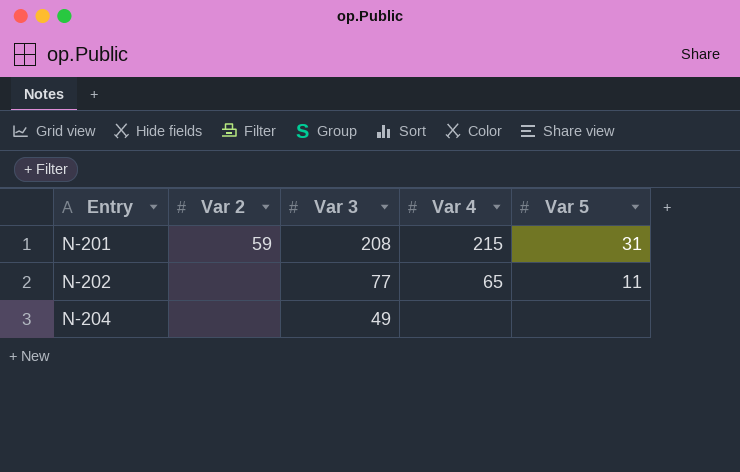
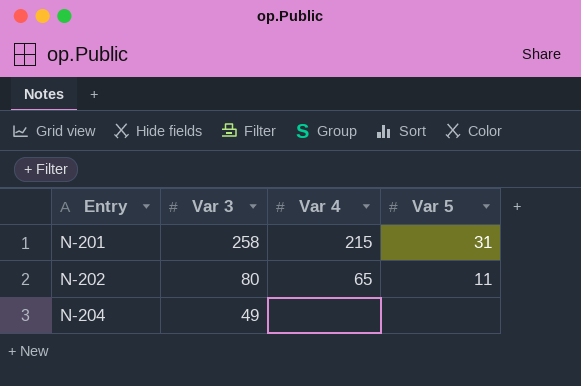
column Var 2 | position: 2 -> none
N-201 | Var 3: 208 -> 258
N-202 | Var 3: 77 -> 80

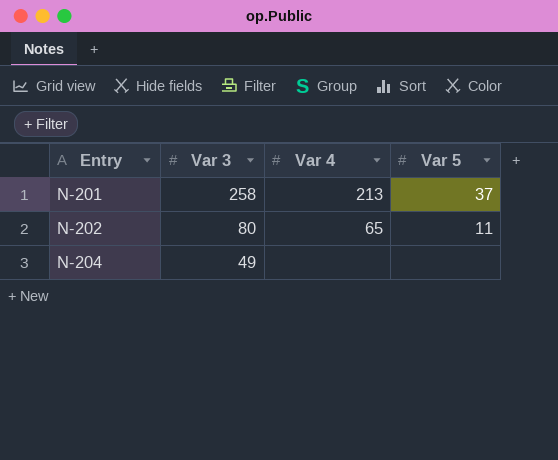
N-201 | Var 4: 215 -> 213
N-201 | Var 5: 31 -> 37

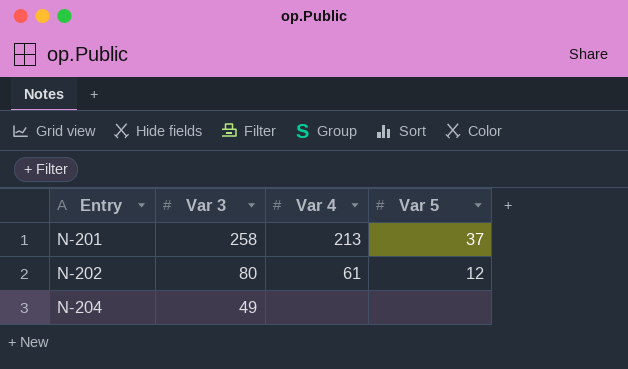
N-202 | Var 4: 65 -> 61
N-202 | Var 5: 11 -> 12

